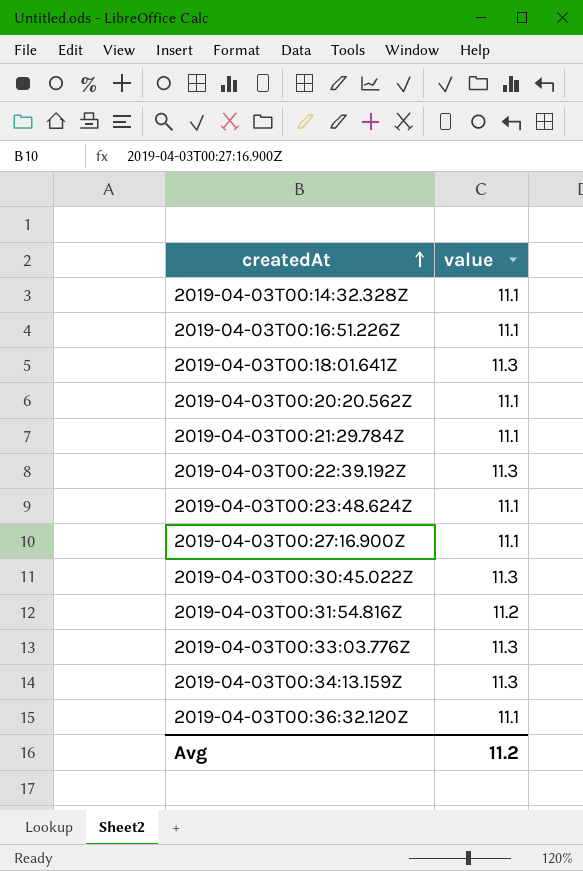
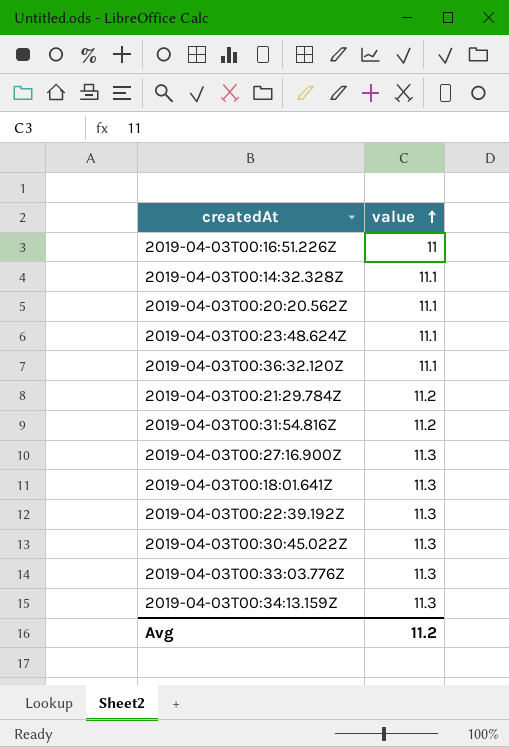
row order: createdAt ascending -> value ascending
2019-04-03T00:16:51.226Z | value: 11.1 -> 11
2019-04-03T00:21:29.784Z | value: 11.1 -> 11.2
2019-04-03T00:27:16.900Z | value: 11.1 -> 11.3

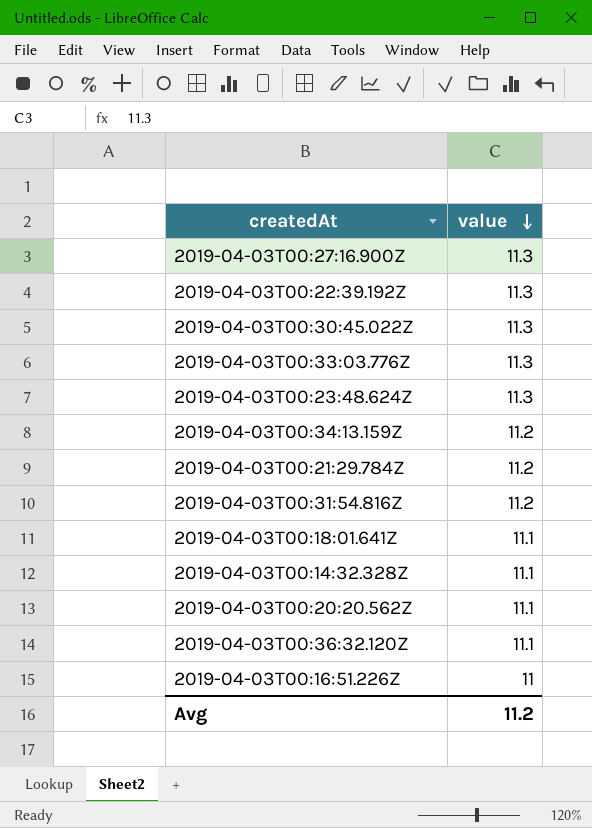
row order: value ascending -> value descending
2019-04-03T00:23:48.624Z | value: 11.1 -> 11.3
2019-04-03T00:34:13.159Z | value: 11.3 -> 11.2
2019-04-03T00:18:01.641Z | value: 11.3 -> 11.1

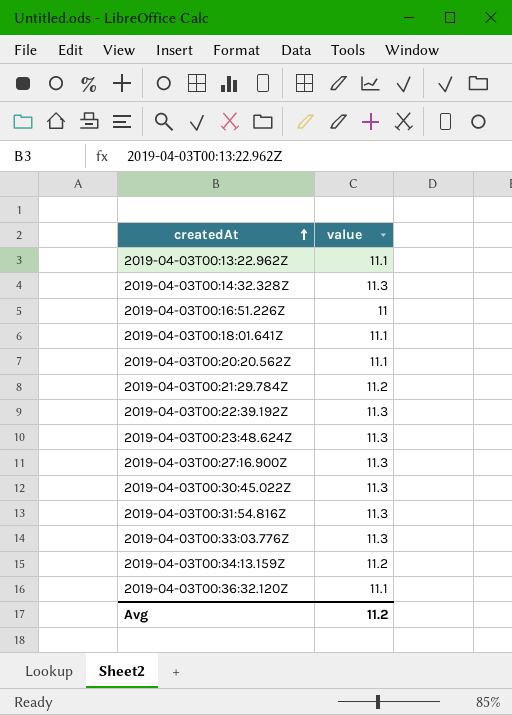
row order: value descending -> createdAt ascending
row 2019-04-03T00:13:22.962Z: none -> 11.1
2019-04-03T00:14:32.328Z | value: 11.1 -> 11.3
2019-04-03T00:31:54.816Z | value: 11.2 -> 11.3

